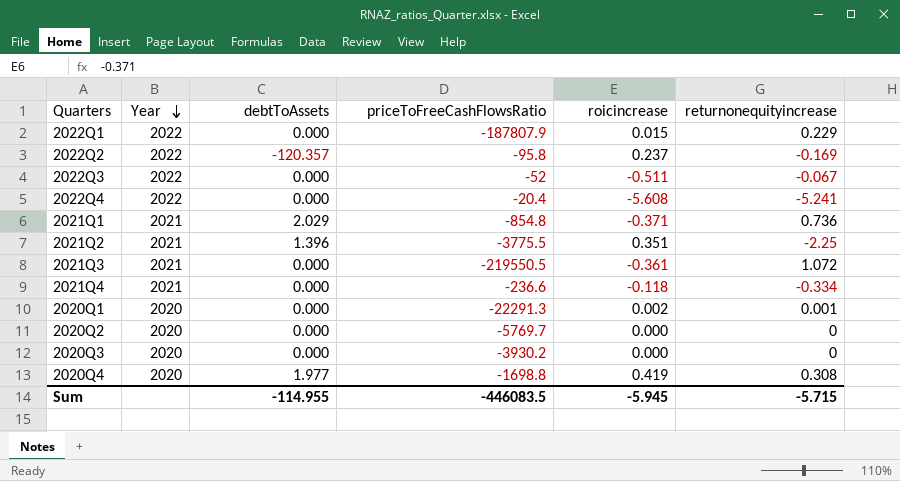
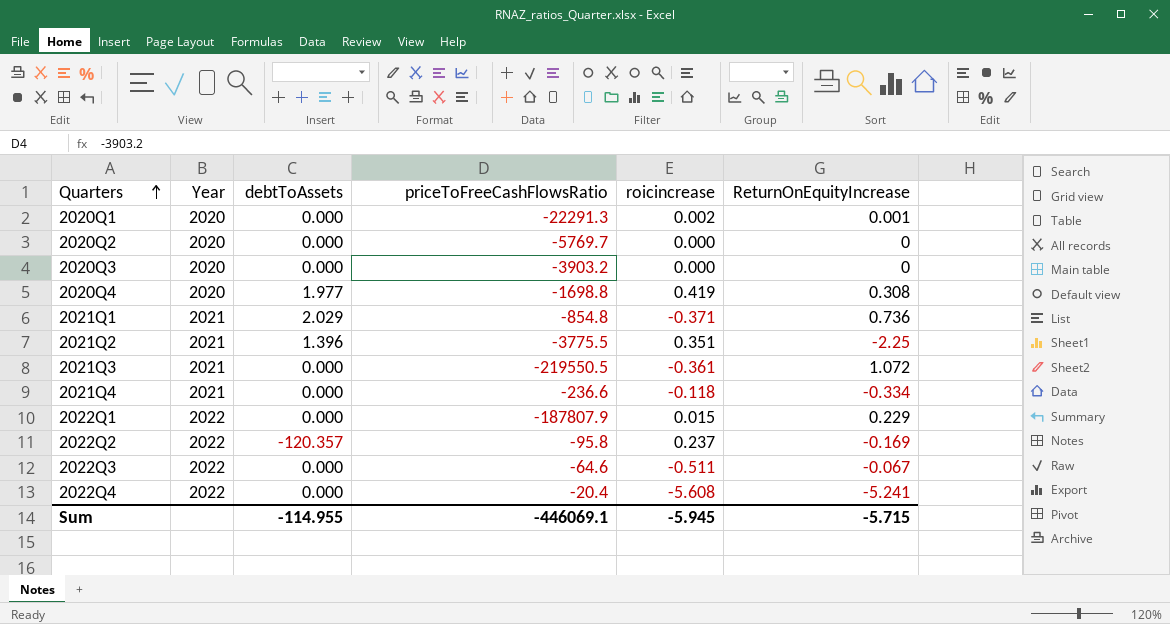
row order: Year descending -> Quarters ascending
column name: returnonequityincrease -> ReturnOnEquityIncrease
2020Q3 | priceToFreeCashFlowsRatio: -3930.2 -> -3903.2
2022Q3 | priceToFreeCashFlowsRatio: -52 -> -64.6
Sum | priceToFreeCashFlowsRatio: -446083.5 -> -446069.1

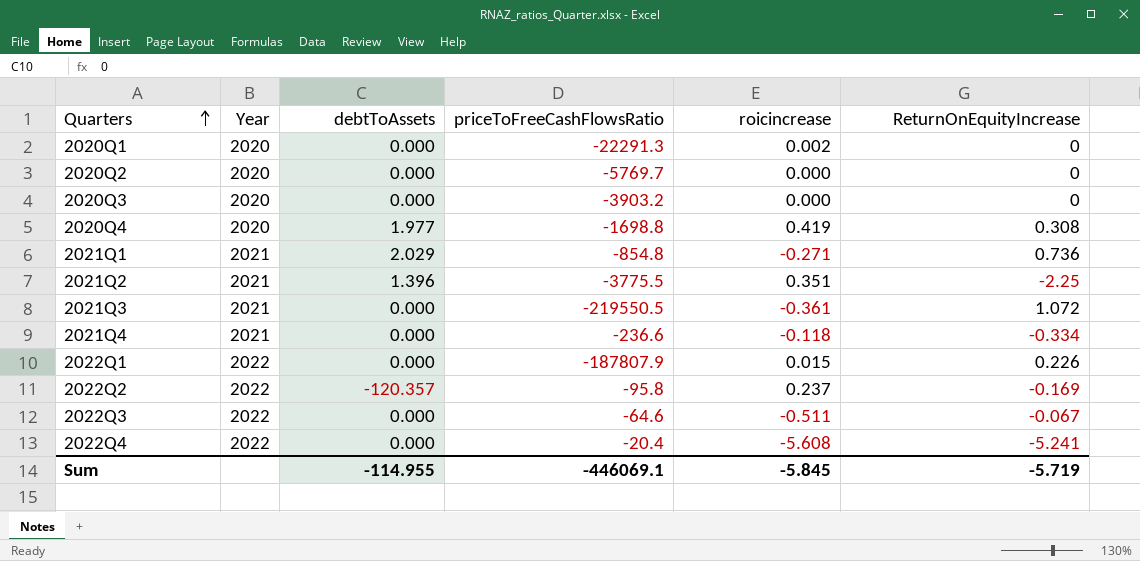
2020Q1 | ReturnOnEquityIncrease: 0.001 -> 0
2021Q1 | roicincrease: -0.371 -> -0.271
2022Q1 | ReturnOnEquityIncrease: 0.229 -> 0.226
Sum | roicincrease: -5.945 -> -5.845
Sum | ReturnOnEquityIncrease: -5.715 -> -5.719

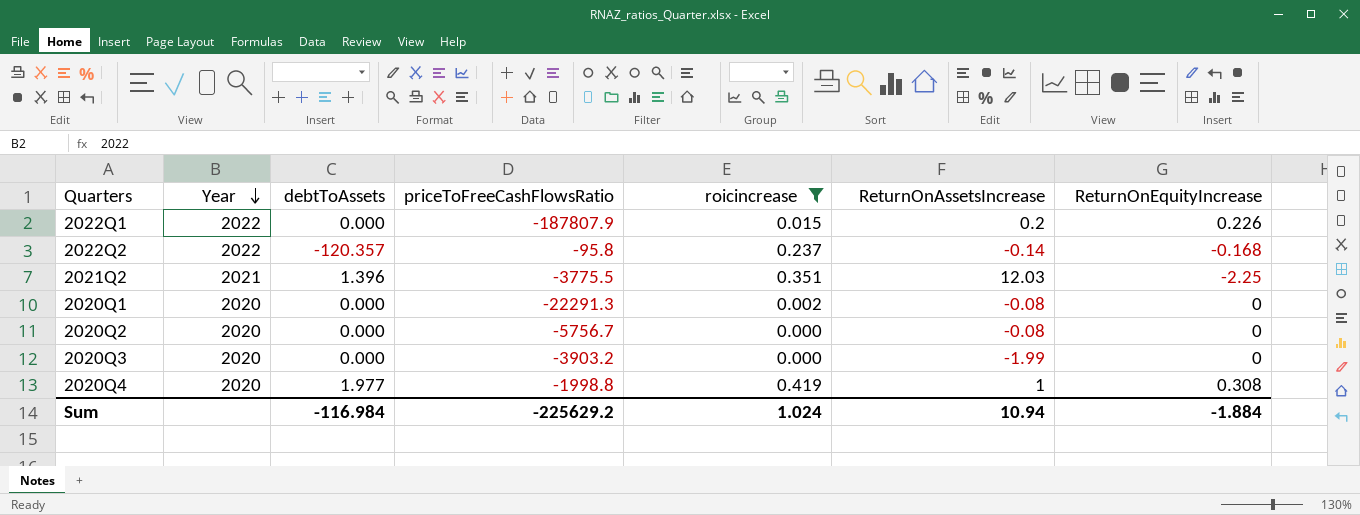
filter: none -> roicincrease >= 0.000
row order: Quarters ascending -> Year descending
column ReturnOnAssetsIncrease | position: none -> 6
2022Q2 | ReturnOnEquityIncrease: -0.169 -> -0.168
2020Q2 | priceToFreeCashFlowsRatio: -5769.7 -> -5756.7
2020Q4 | priceToFreeCashFlowsRatio: -1698.8 -> -1998.8
Sum | debtToAssets: -114.955 -> -116.984
Sum | priceToFreeCashFlowsRatio: -446069.1 -> -225629.2
Sum | roicincrease: -5.845 -> 1.024
Sum | ReturnOnEquityIncrease: -5.719 -> -1.884

